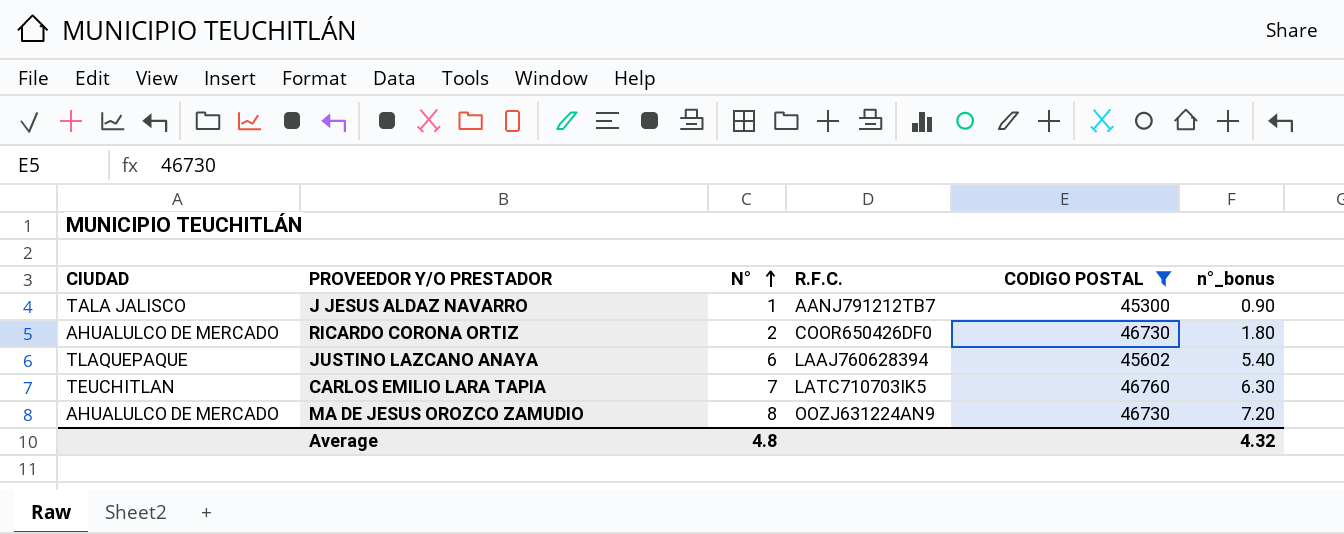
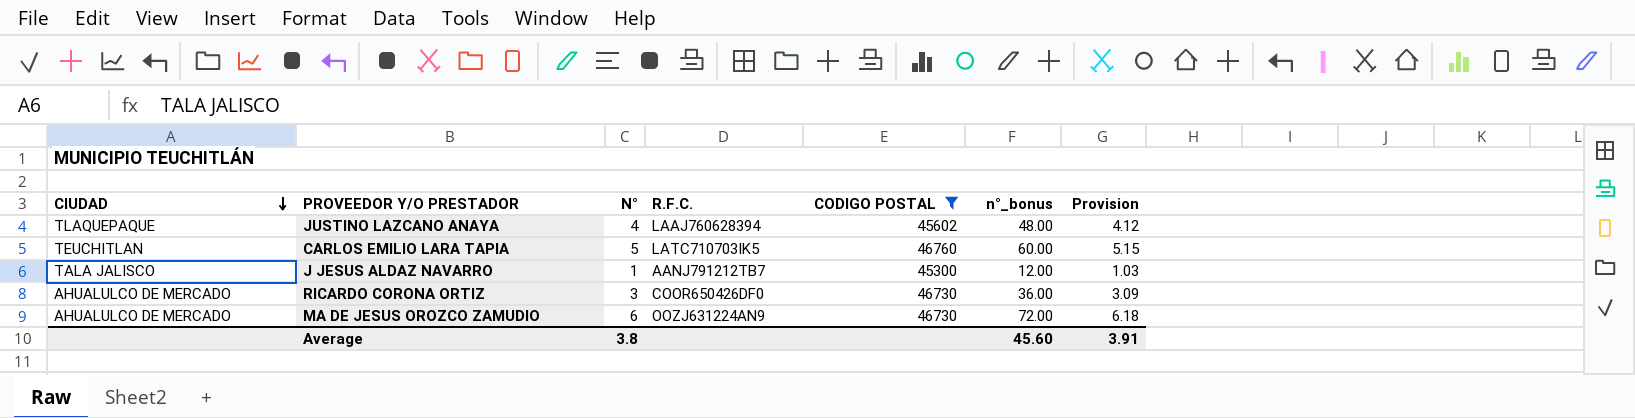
row order: N° ascending -> CIUDAD descending
column n°_bonus | formula: [N°] * 0.9 -> [N°] * 12
column Provision | formula: none -> [N°] * 1.03
JUSTINO LAZCANO ANAYA | N°: 6 -> 4
CARLOS EMILIO LARA TAPIA | N°: 7 -> 5
RICARDO CORONA ORTIZ | N°: 2 -> 3
MA DE JESUS OROZCO ZAMUDIO | N°: 8 -> 6
Average | N°: 4.8 -> 3.8
Average | n°_bonus: 4.32 -> 45.60

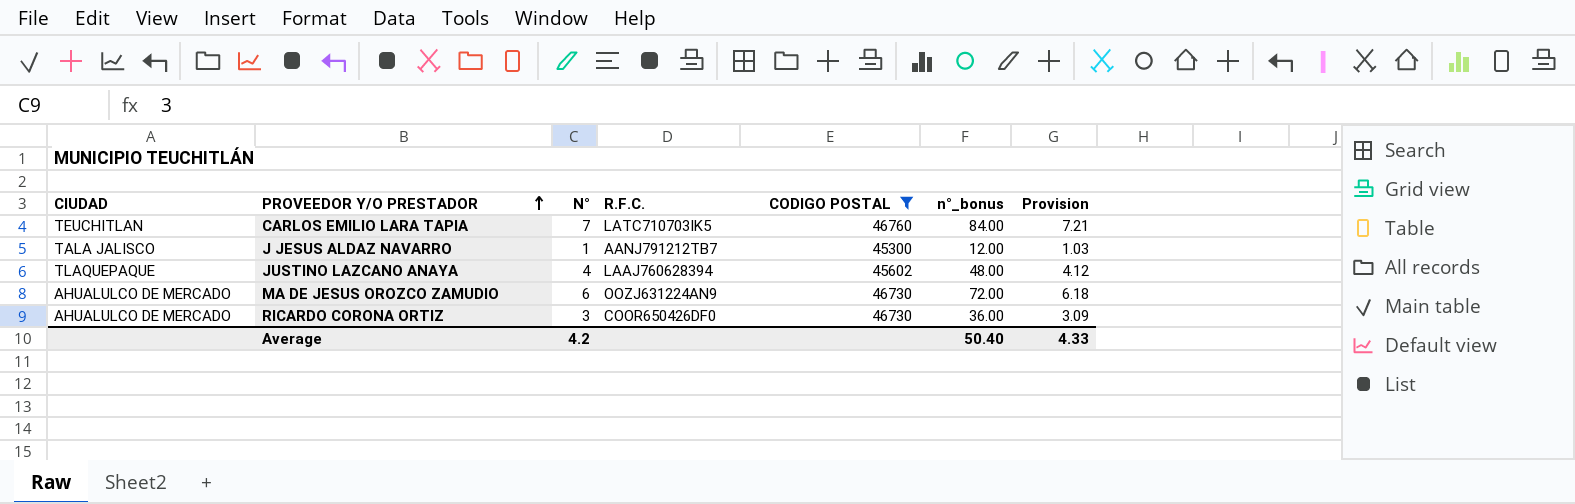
row order: CIUDAD descending -> PROVEEDOR Y/O PRESTADOR ascending
CARLOS EMILIO LARA TAPIA | N°: 5 -> 7
CARLOS EMILIO LARA TAPIA | n°_bonus: 60.00 -> 84.00
CARLOS EMILIO LARA TAPIA | Provision: 5.15 -> 7.21
Average | N°: 3.8 -> 4.2
Average | n°_bonus: 45.60 -> 50.40
Average | Provision: 3.91 -> 4.33

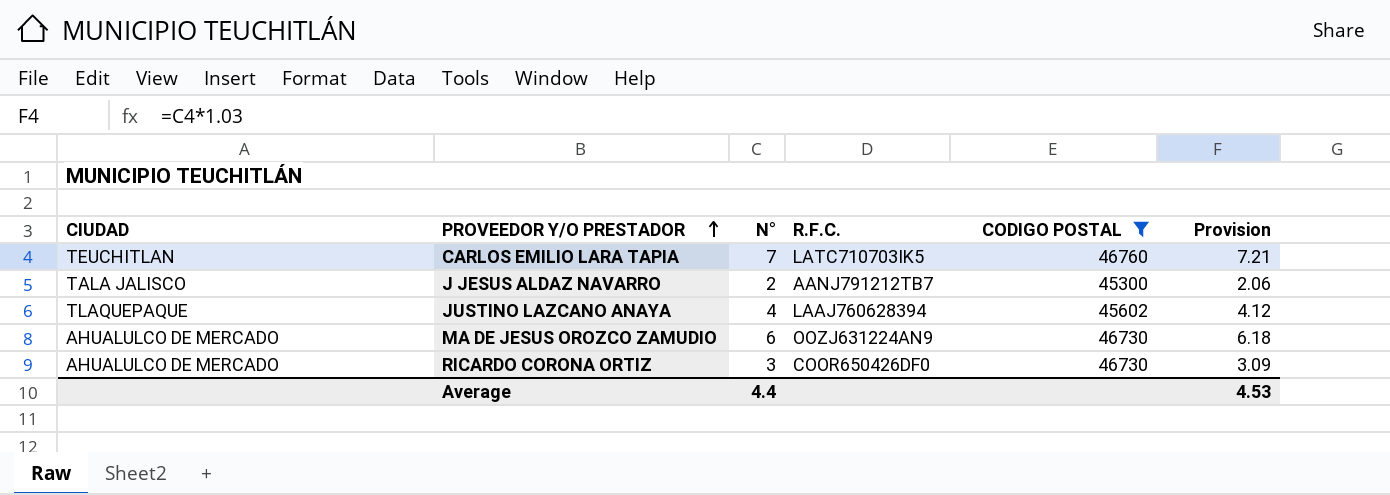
column n°_bonus | formula: [N°] * 12 -> none
J JESUS ALDAZ NAVARRO | N°: 1 -> 2
J JESUS ALDAZ NAVARRO | Provision: 1.03 -> 2.06
Average | N°: 4.2 -> 4.4
Average | Provision: 4.33 -> 4.53

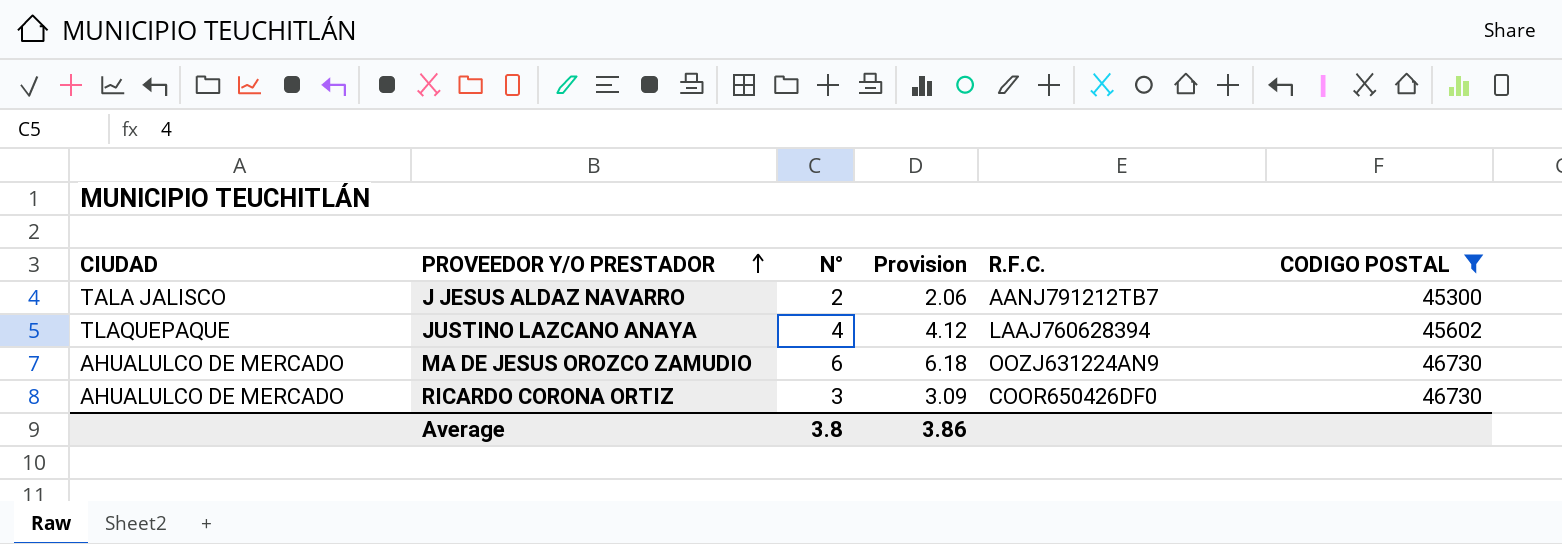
column Provision | position: 6 -> 4
row CARLOS EMILIO LARA TAPIA: TEUCHITLAN | 7 | LATC710703IK5 | 46760 | 7.21 -> none
Average | N°: 4.4 -> 3.8
Average | Provision: 4.53 -> 3.86

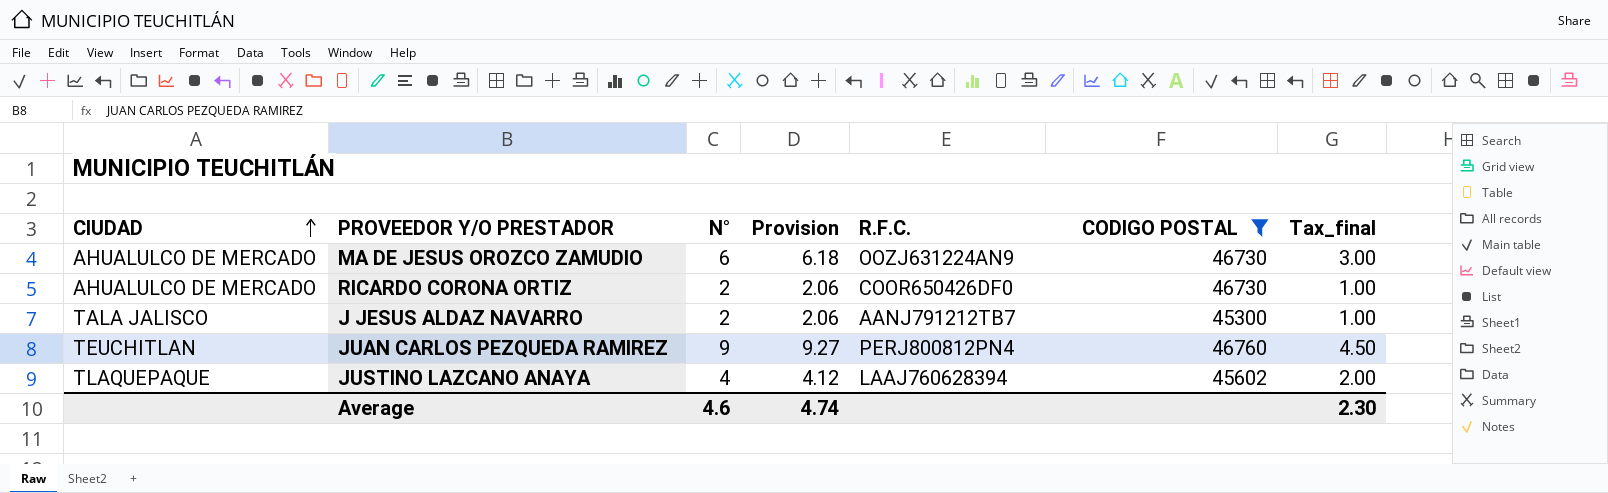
row order: PROVEEDOR Y/O PRESTADOR ascending -> CIUDAD ascending
column Tax_final | formula: none -> [N°] * 0.5
RICARDO CORONA ORTIZ | N°: 3 -> 2
RICARDO CORONA ORTIZ | Provision: 3.09 -> 2.06
row JUAN CARLOS PEZQUEDA RAMIREZ: none -> TEUCHITLAN | 9 | 9.27 | PERJ800812PN4 | 46760 | 4.50
Average | N°: 3.8 -> 4.6
Average | Provision: 3.86 -> 4.74

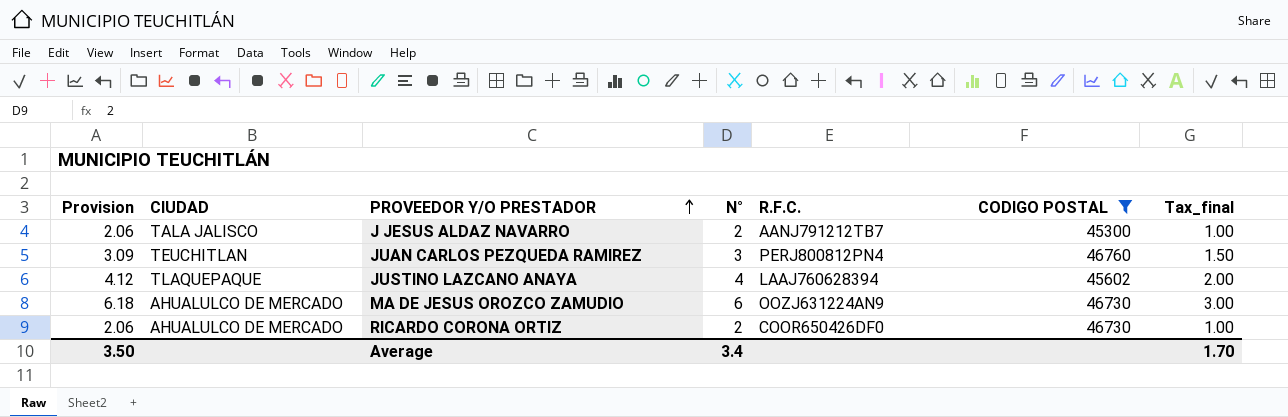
row order: CIUDAD ascending -> PROVEEDOR Y/O PRESTADOR ascending
column Provision | position: 4 -> 1
JUAN CARLOS PEZQUEDA RAMIREZ | Provision: 9.27 -> 3.09
JUAN CARLOS PEZQUEDA RAMIREZ | N°: 9 -> 3
JUAN CARLOS PEZQUEDA RAMIREZ | Tax_final: 4.50 -> 1.50
Average | Provision: 4.74 -> 3.50
Average | N°: 4.6 -> 3.4
Average | Tax_final: 2.30 -> 1.70

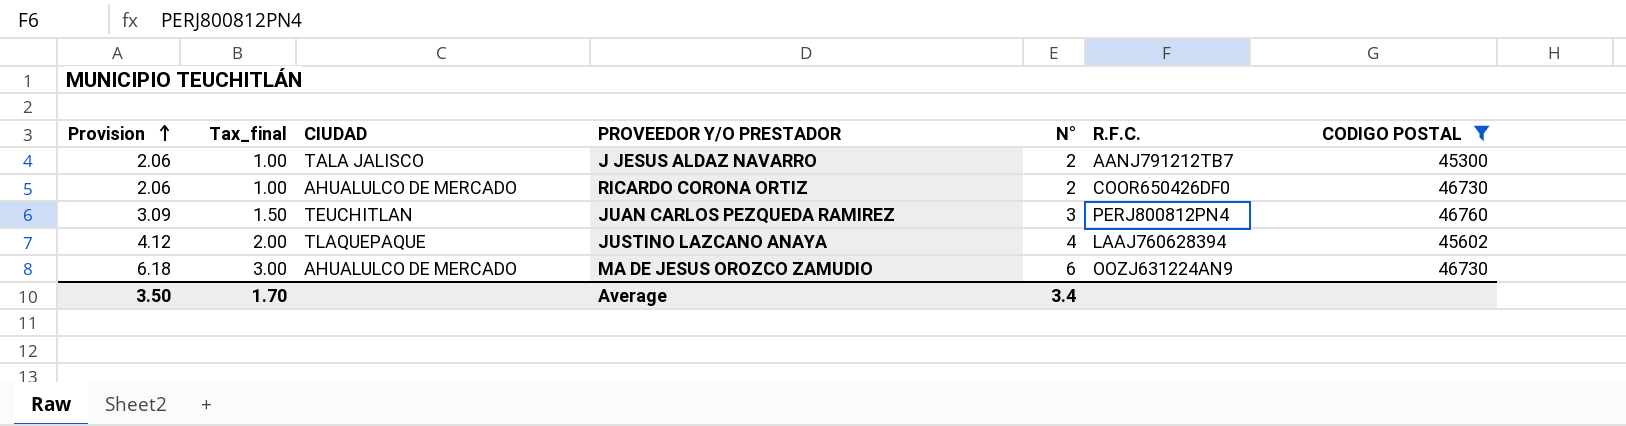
row order: PROVEEDOR Y/O PRESTADOR ascending -> Provision ascending
column Tax_final | position: 7 -> 2

